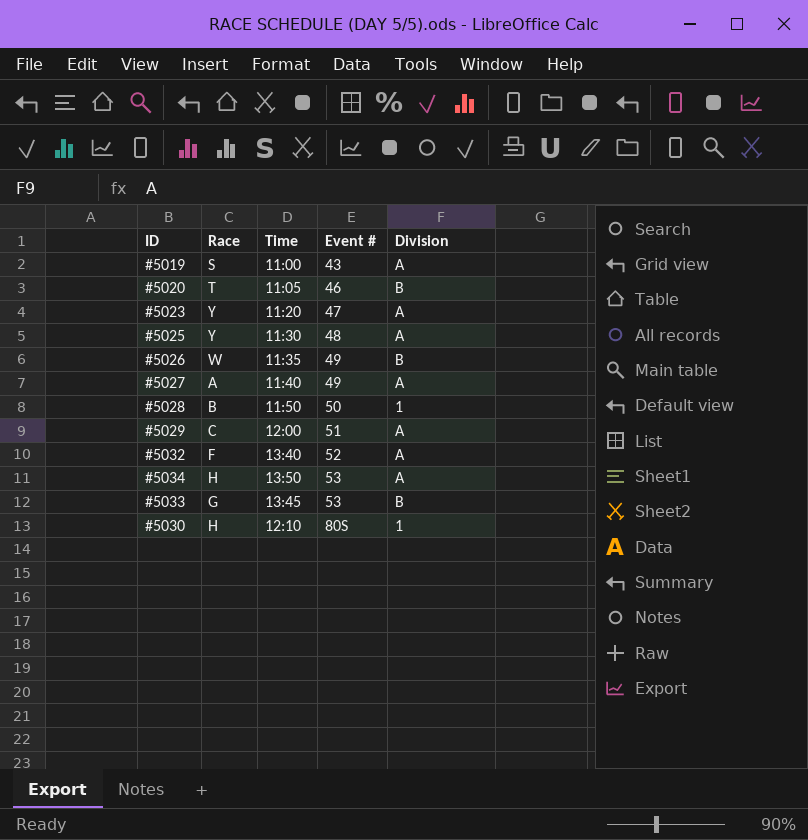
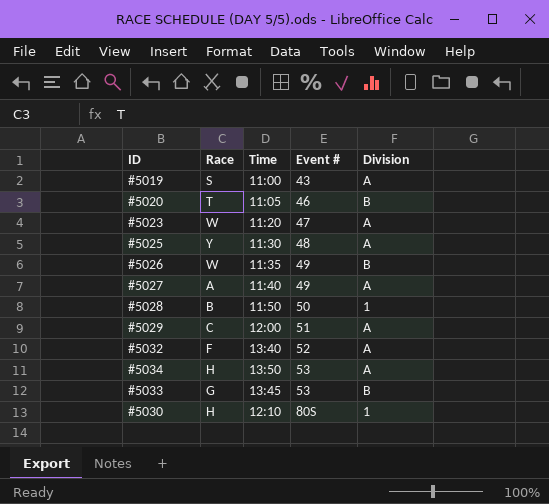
#5023 | Race: Y -> W

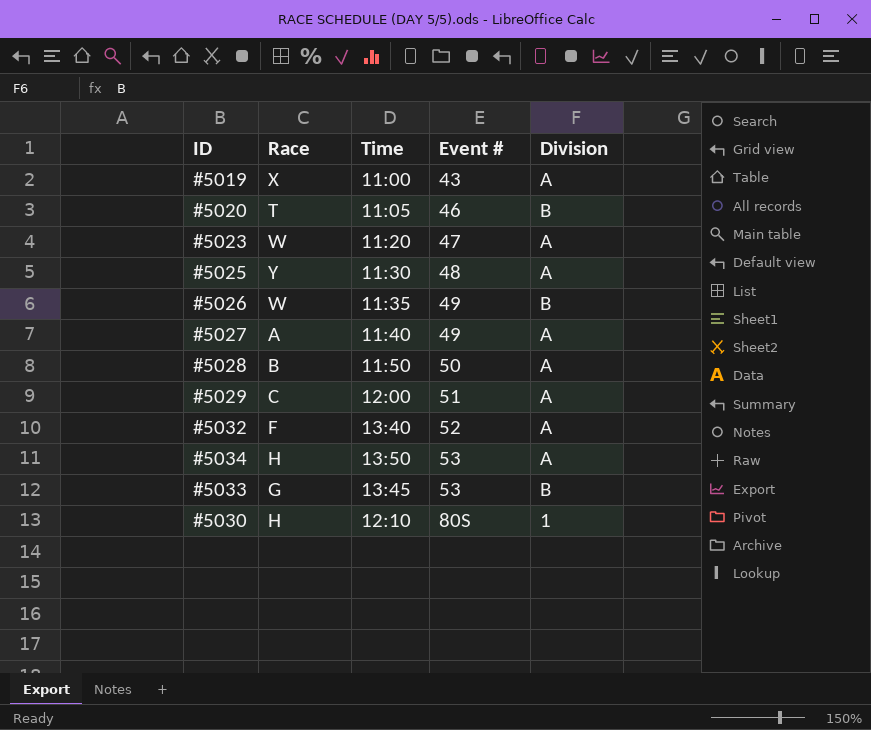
#5019 | Race: S -> X
#5028 | Division: 1 -> A

